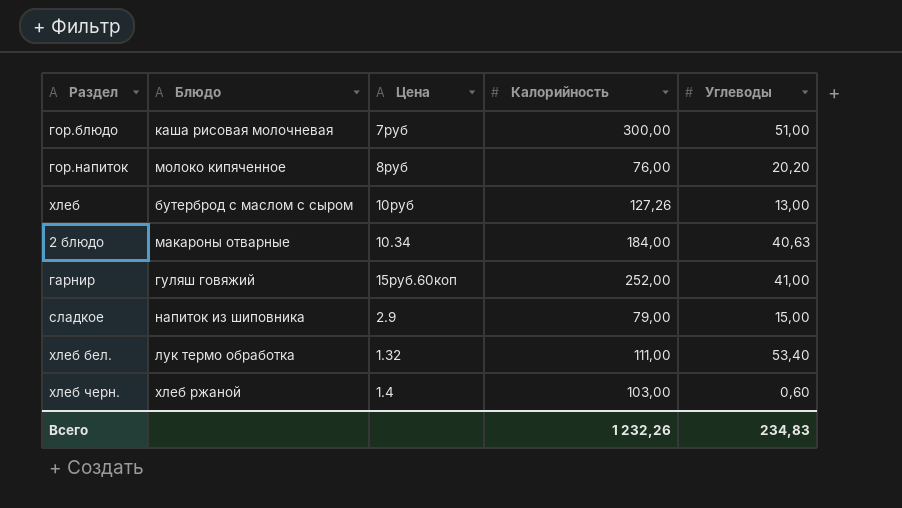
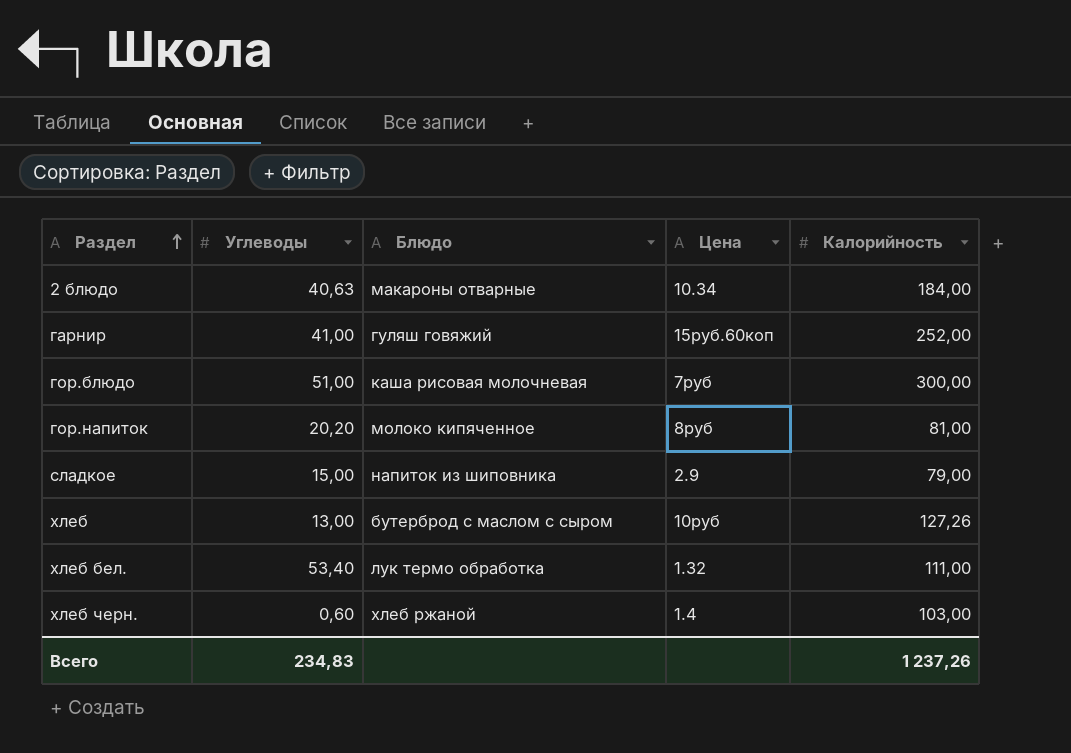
row order: none -> Раздел ascending
column Углеводы | position: 5 -> 2
гор.напиток | Калорийность: 76,00 -> 81,00
Всего | Калорийность: 1 232,26 -> 1 237,26

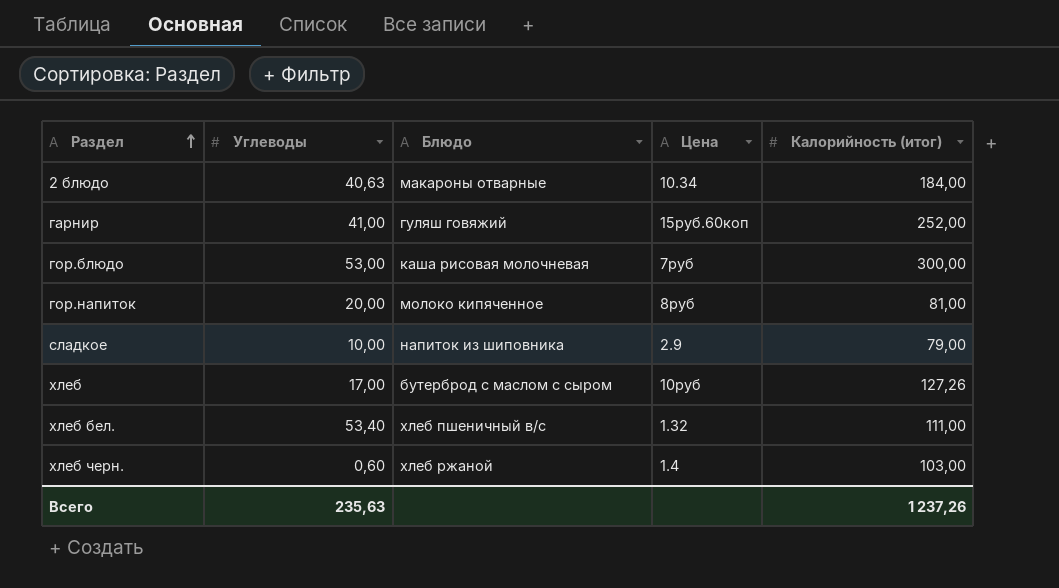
column name: Калорийность -> Калорийность (итог)
гор.блюдо | Углеводы: 51,00 -> 53,00
гор.напиток | Углеводы: 20,20 -> 20,00
сладкое | Углеводы: 15,00 -> 10,00
хлеб | Углеводы: 13,00 -> 17,00
хлеб бел. | Блюдо: лук термо обработка -> хлеб пшеничный в/с
Всего | Углеводы: 234,83 -> 235,63

